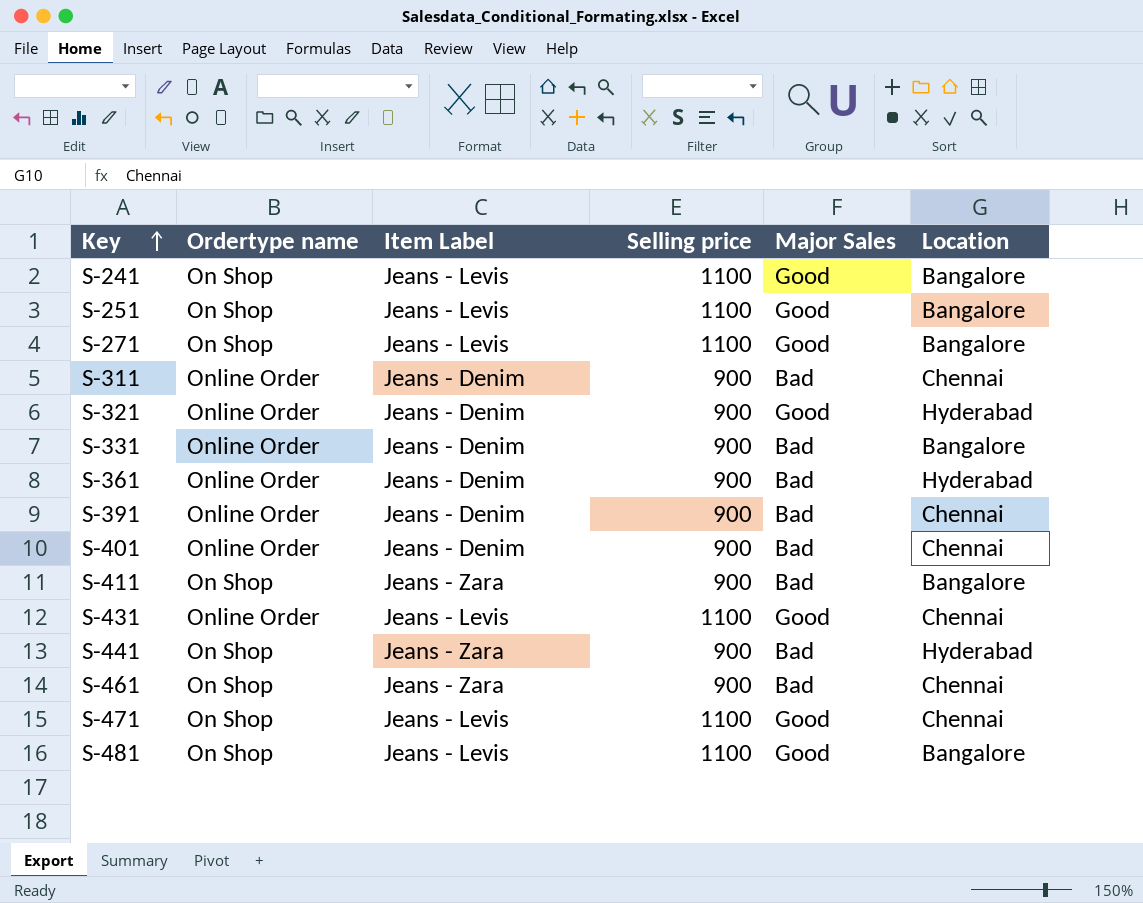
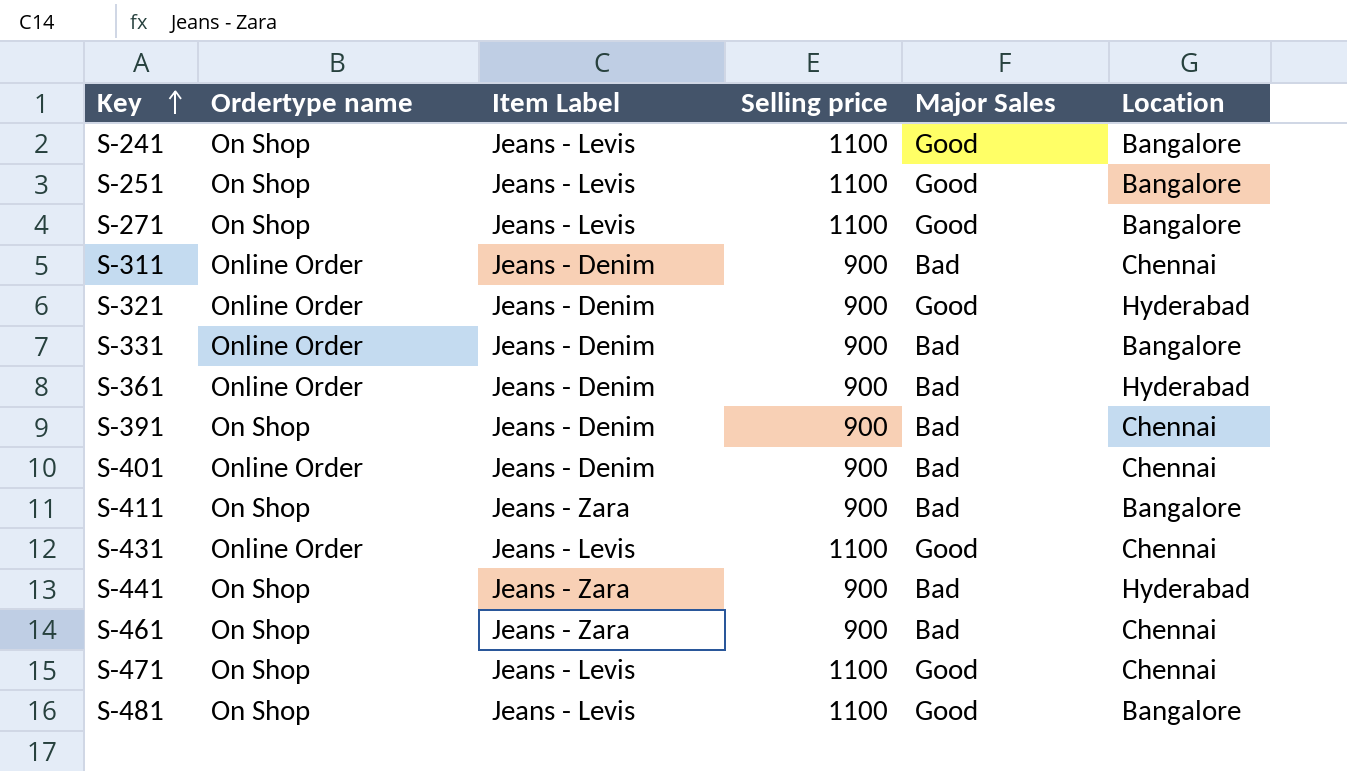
S-391 | Ordertype name: Online Order -> On Shop

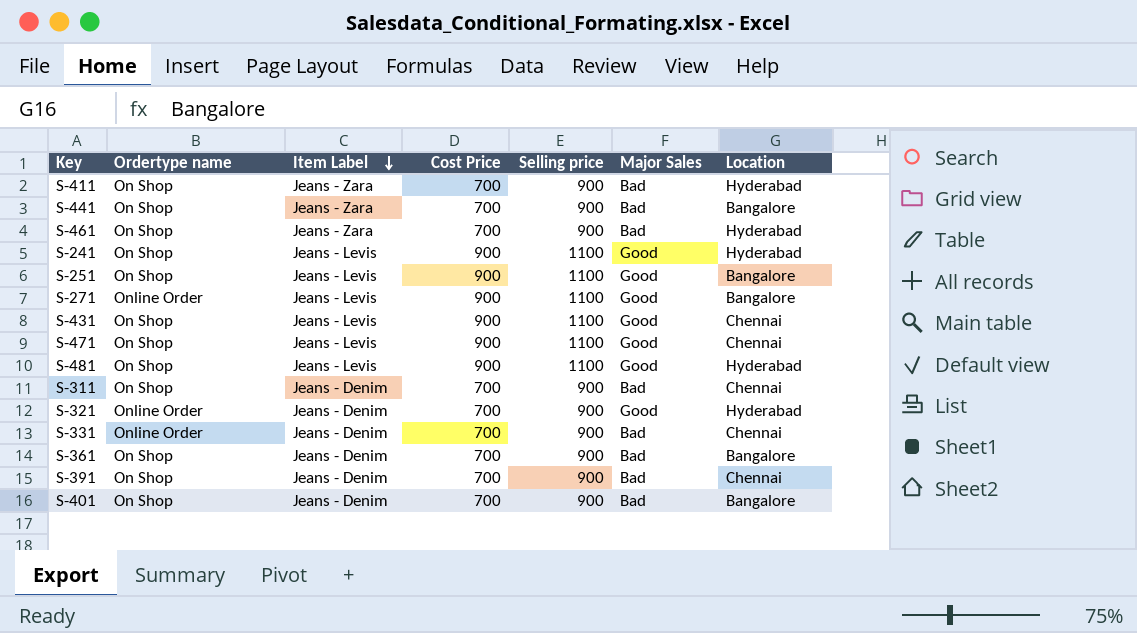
row order: Key ascending -> Item Label descending
column Cost Price | position: none -> 4
S-411 | Location: Bangalore -> Hyderabad
S-441 | Location: Hyderabad -> Bangalore
S-461 | Location: Chennai -> Hyderabad
S-241 | Location: Bangalore -> Hyderabad
S-271 | Ordertype name: On Shop -> Online Order
S-431 | Ordertype name: Online Order -> On Shop
S-481 | Location: Bangalore -> Hyderabad
S-311 | Ordertype name: Online Order -> On Shop
S-331 | Location: Bangalore -> Chennai
S-361 | Ordertype name: Online Order -> On Shop
S-361 | Location: Hyderabad -> Bangalore
S-401 | Ordertype name: Online Order -> On Shop
S-401 | Location: Chennai -> Bangalore

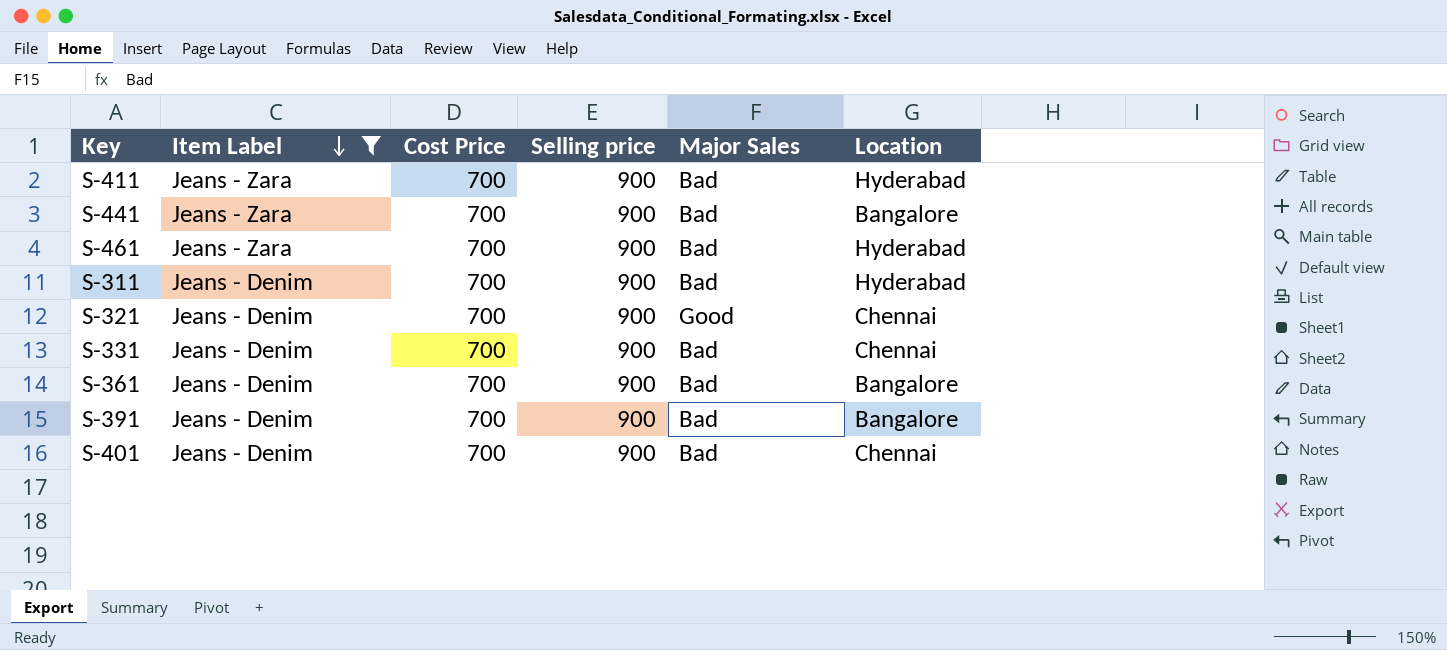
filter: none -> Item Label != Jeans - Levis
column Ordertype name | position: 2 -> none
S-311 | Location: Chennai -> Hyderabad
S-321 | Location: Hyderabad -> Chennai
S-391 | Location: Chennai -> Bangalore
S-401 | Location: Bangalore -> Chennai

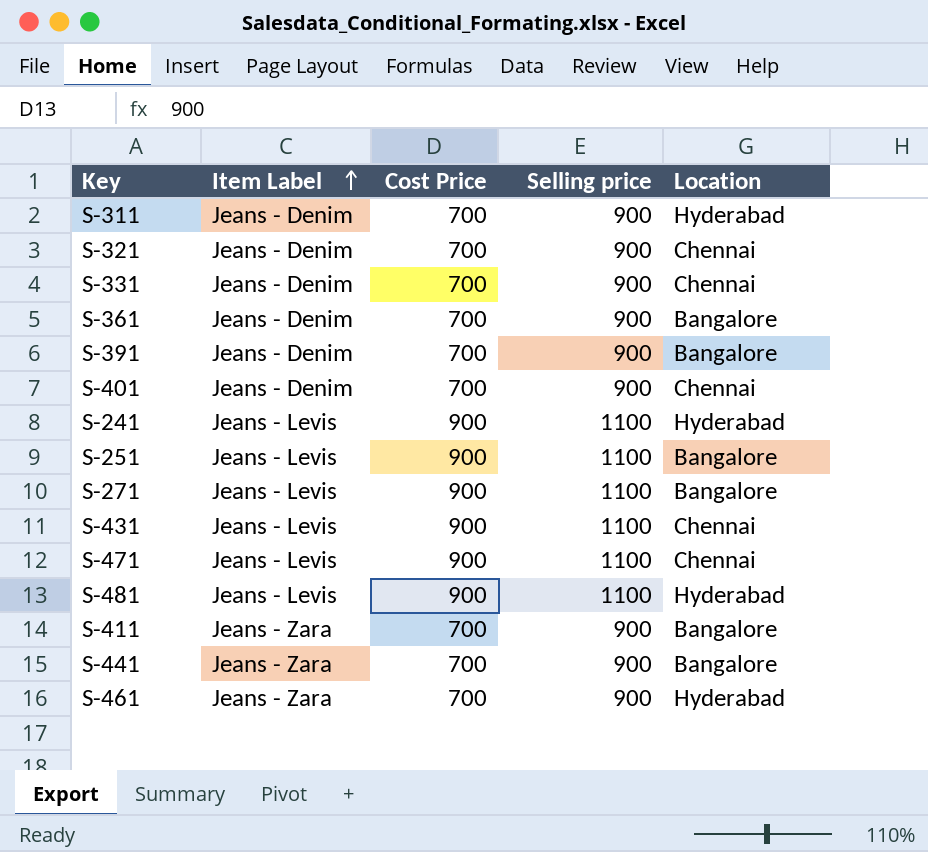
filter: Item Label != Jeans - Levis -> none
row order: Item Label descending -> Item Label ascending
column Major Sales | position: 5 -> none
S-411 | Location: Hyderabad -> Bangalore

